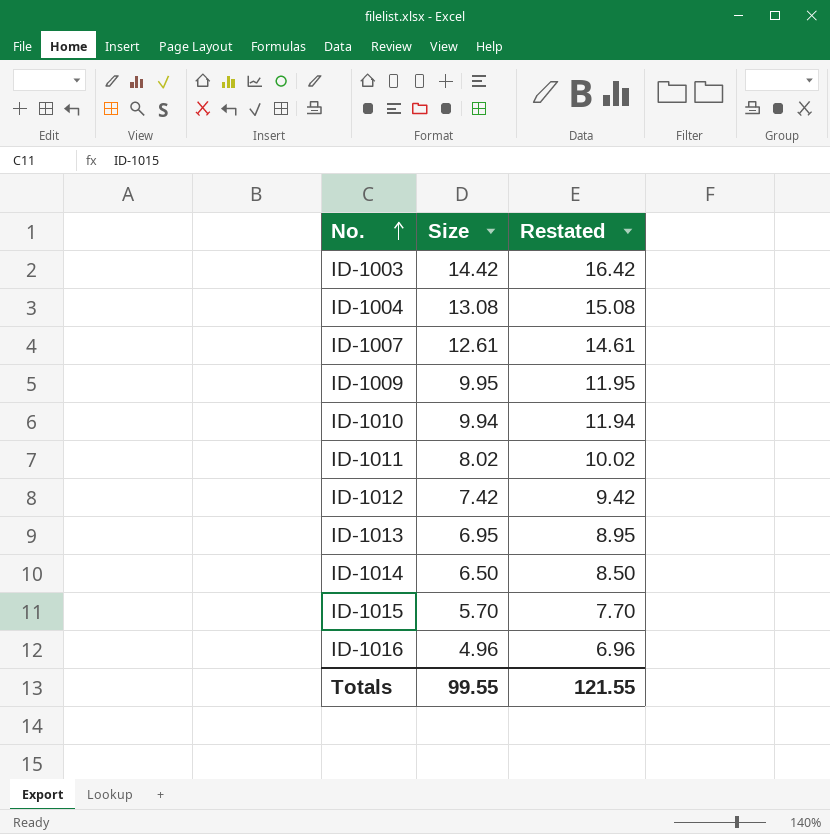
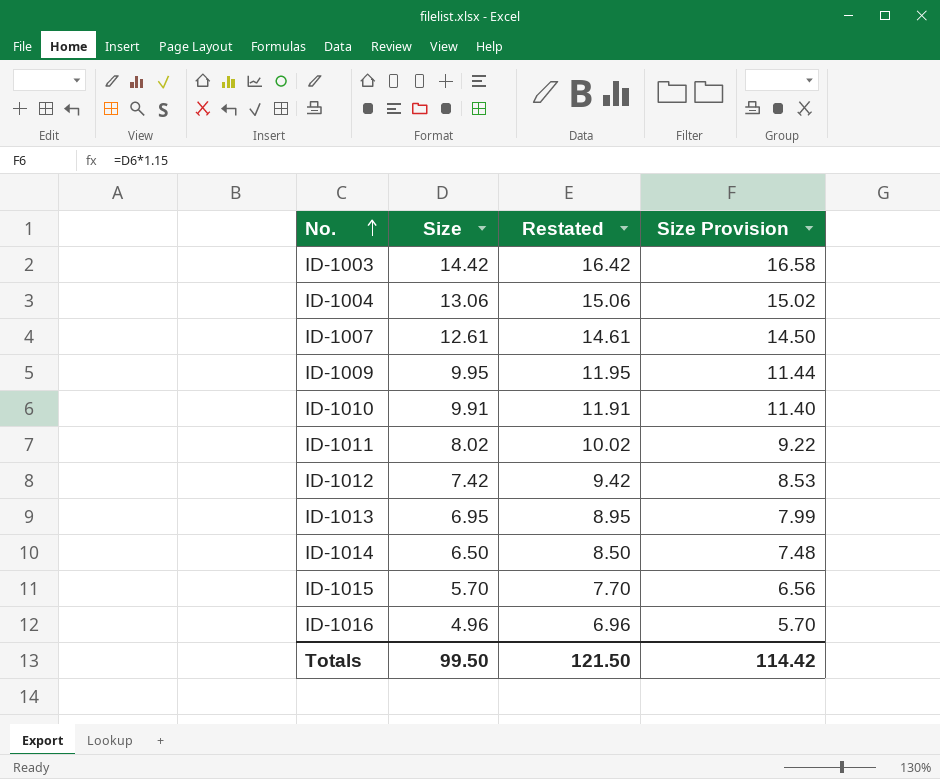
column Size Provision | formula: none -> [Size] * 1.15
ID-1004 | Size: 13.08 -> 13.06
ID-1004 | Restated: 15.08 -> 15.06
ID-1010 | Size: 9.94 -> 9.91
ID-1010 | Restated: 11.94 -> 11.91
Totals | Size: 99.55 -> 99.50
Totals | Restated: 121.55 -> 121.50

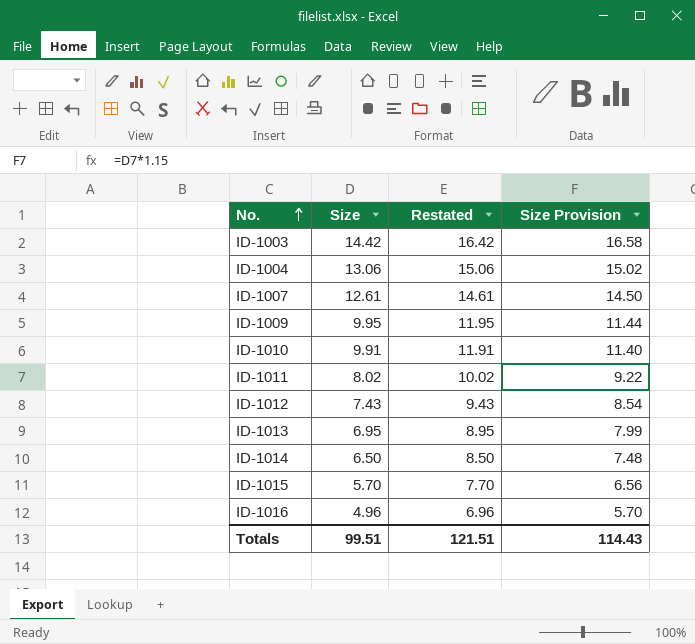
ID-1012 | Size: 7.42 -> 7.43
ID-1012 | Restated: 9.42 -> 9.43
ID-1012 | Size Provision: 8.53 -> 8.54
Totals | Size: 99.50 -> 99.51
Totals | Restated: 121.50 -> 121.51
Totals | Size Provision: 114.42 -> 114.43

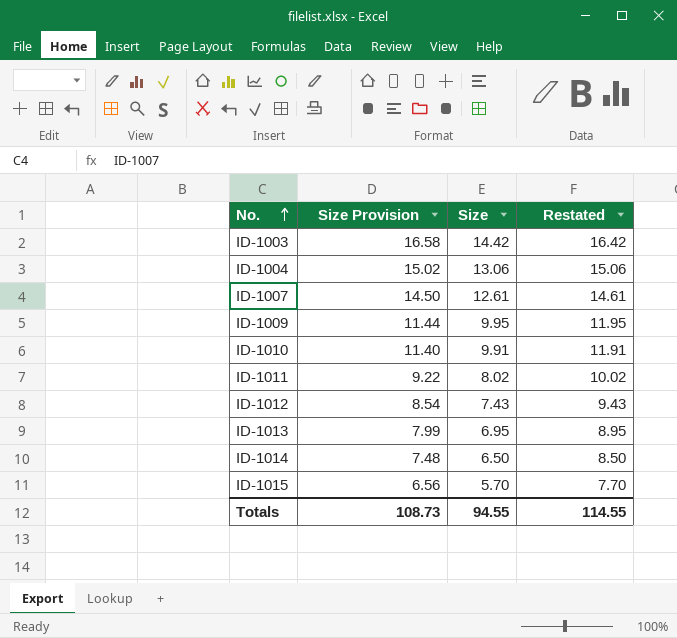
column Size Provision | position: 4 -> 2
row ID-1016: 4.96 | 6.96 | 5.70 -> none
Totals | Size Provision: 114.43 -> 108.73
Totals | Size: 99.51 -> 94.55
Totals | Restated: 121.51 -> 114.55

